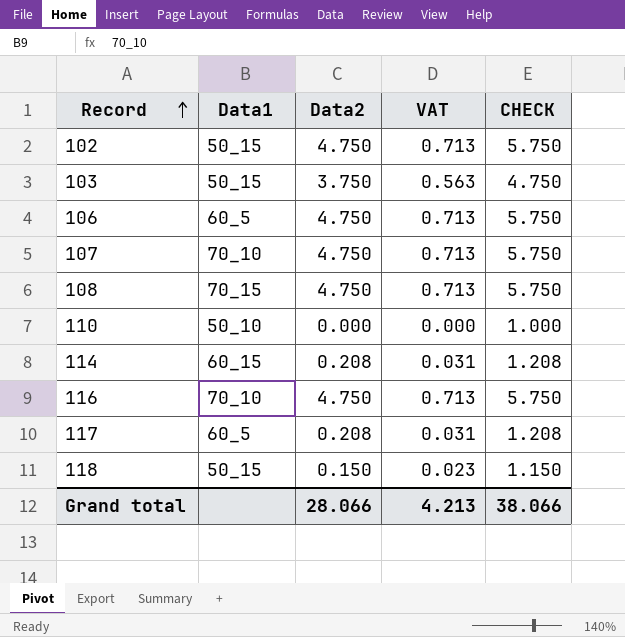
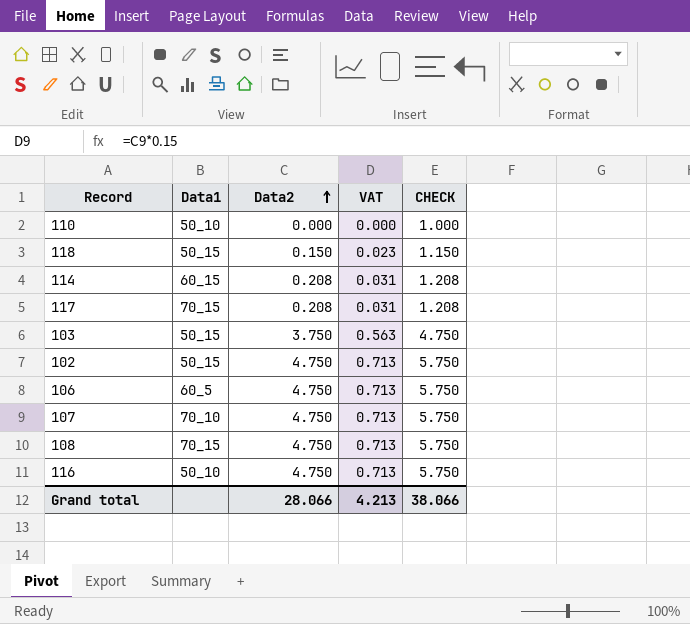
row order: Record ascending -> Data2 ascending
117 | Data1: 60_5 -> 70_15
116 | Data1: 70_10 -> 50_10

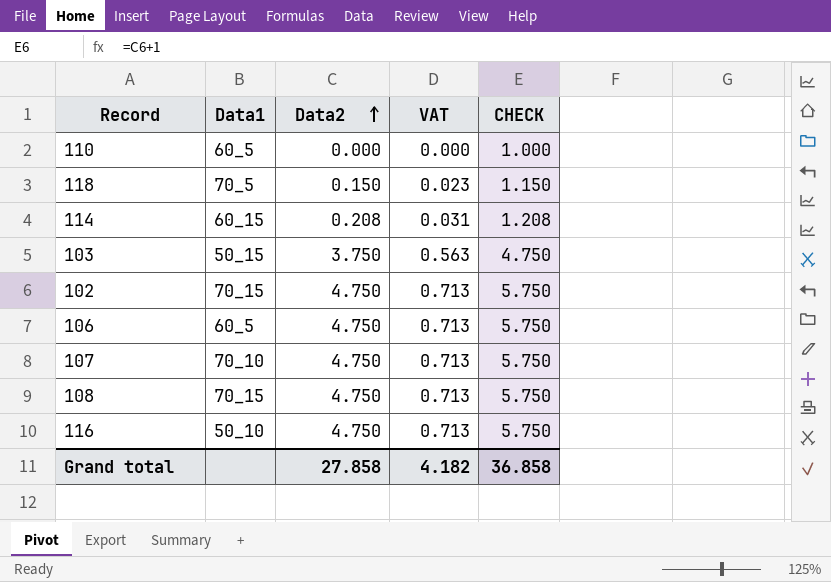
row 117: 70_15 | 0.208 | 0.031 | 1.208 -> none
110 | Data1: 50_10 -> 60_5
118 | Data1: 50_15 -> 70_5
102 | Data1: 50_15 -> 70_15
Grand total | Data2: 28.066 -> 27.858
Grand total | VAT: 4.213 -> 4.182
Grand total | CHECK: 38.066 -> 36.858

